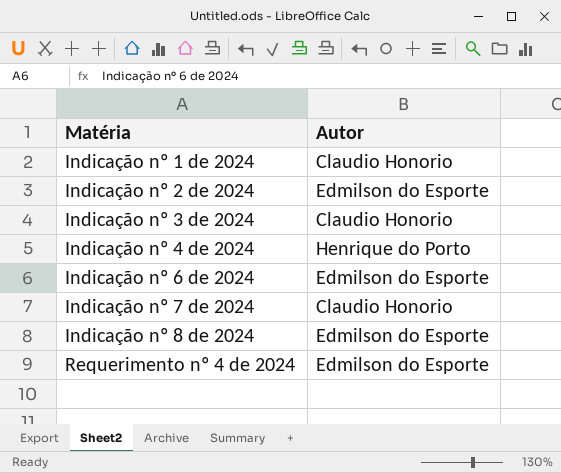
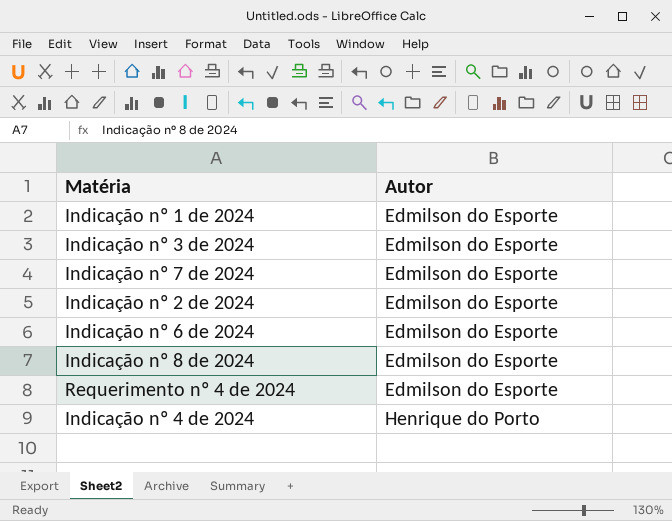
row order: Matéria ascending -> Autor ascending
Indicação nº 1 de 2024 | Autor: Claudio Honorio -> Edmilson do Esporte
Indicação nº 3 de 2024 | Autor: Claudio Honorio -> Edmilson do Esporte
Indicação nº 7 de 2024 | Autor: Claudio Honorio -> Edmilson do Esporte

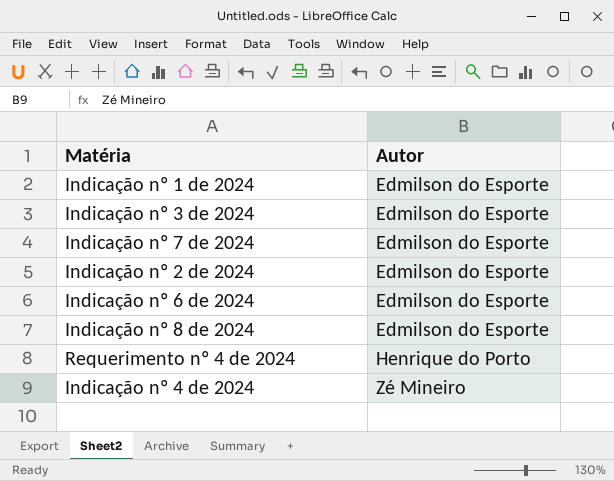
Requerimento nº 4 de 2024 | Autor: Edmilson do Esporte -> Henrique do Porto
Indicação nº 4 de 2024 | Autor: Henrique do Porto -> Zé Mineiro

